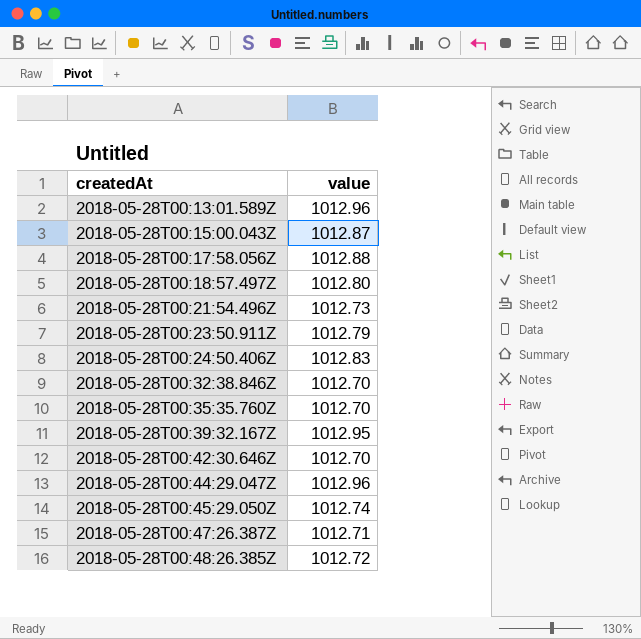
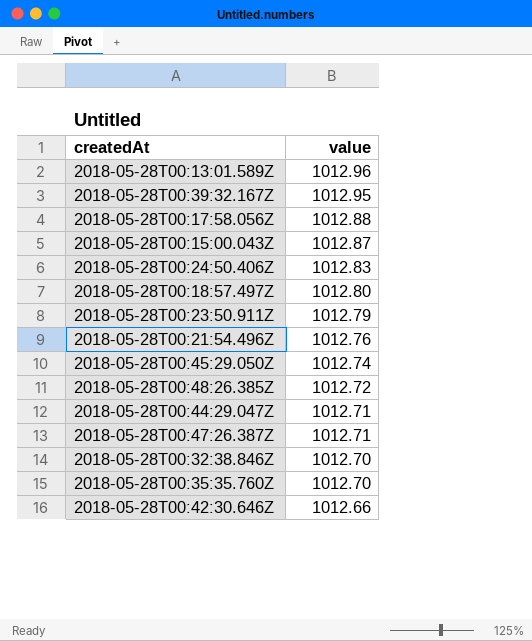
row order: createdAt ascending -> value descending
2018-05-28T00:21:54.496Z | value: 1012.73 -> 1012.76
2018-05-28T00:44:29.047Z | value: 1012.96 -> 1012.71
2018-05-28T00:42:30.646Z | value: 1012.70 -> 1012.66

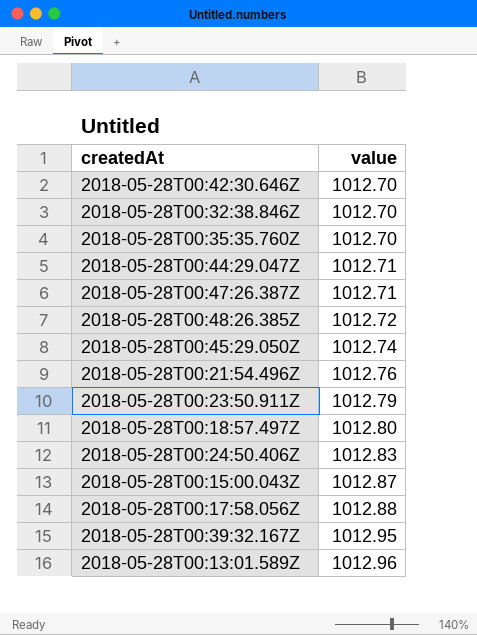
row order: value descending -> value ascending
2018-05-28T00:42:30.646Z | value: 1012.66 -> 1012.70

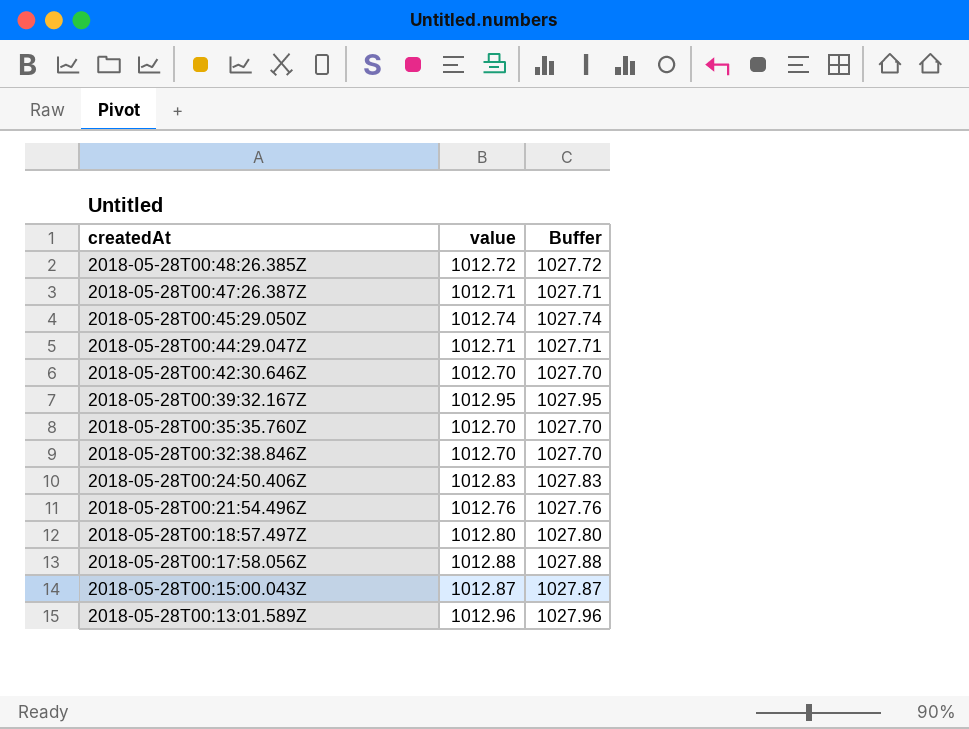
row order: value ascending -> createdAt descending
column Buffer | formula: none -> [value] + 15
row 2018-05-28T00:23:50.911Z: 1012.79 -> none

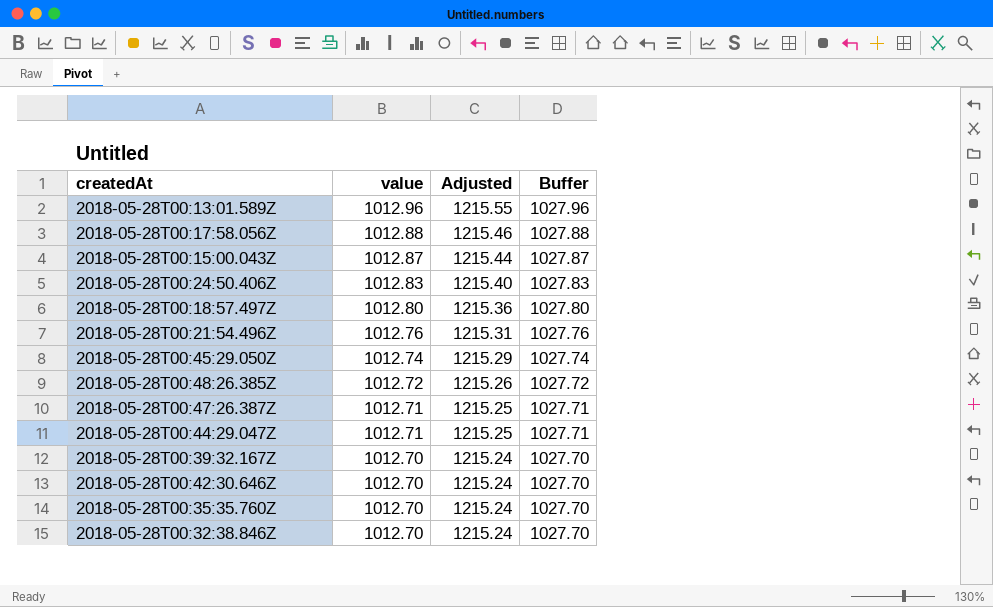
row order: createdAt descending -> value descending
column Adjusted | formula: none -> [value] * 1.2
2018-05-28T00:39:32.167Z | value: 1012.95 -> 1012.70
2018-05-28T00:39:32.167Z | Buffer: 1027.95 -> 1027.70

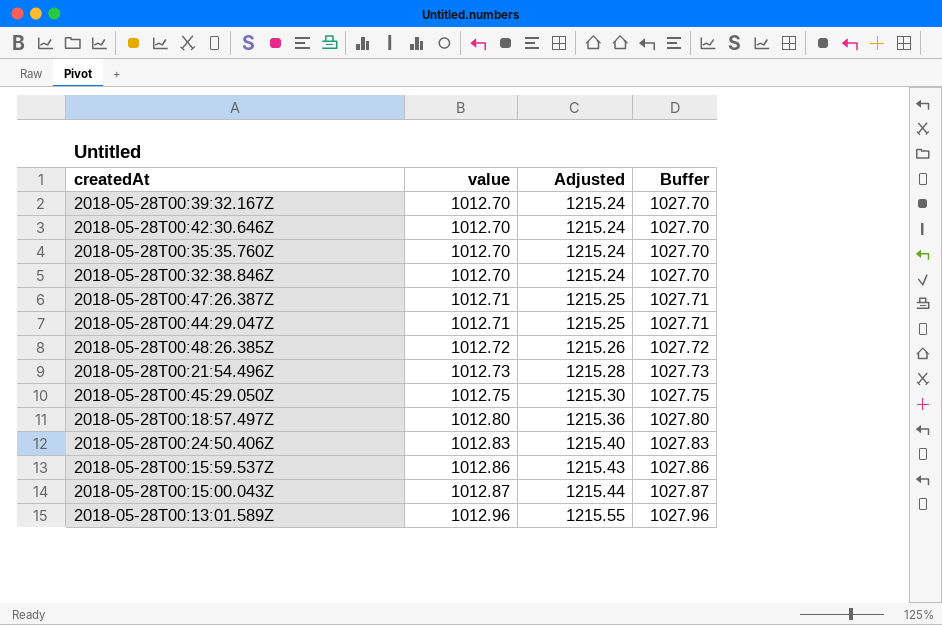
row order: value descending -> value ascending
row 2018-05-28T00:17:58.056Z: 1012.88 | 1215.46 | 1027.88 -> none
2018-05-28T00:21:54.496Z | value: 1012.76 -> 1012.73
2018-05-28T00:21:54.496Z | Adjusted: 1215.31 -> 1215.28
2018-05-28T00:21:54.496Z | Buffer: 1027.76 -> 1027.73
2018-05-28T00:45:29.050Z | value: 1012.74 -> 1012.75
2018-05-28T00:45:29.050Z | Adjusted: 1215.29 -> 1215.30
2018-05-28T00:45:29.050Z | Buffer: 1027.74 -> 1027.75
row 2018-05-28T00:15:59.537Z: none -> 1012.86 | 1215.43 | 1027.86

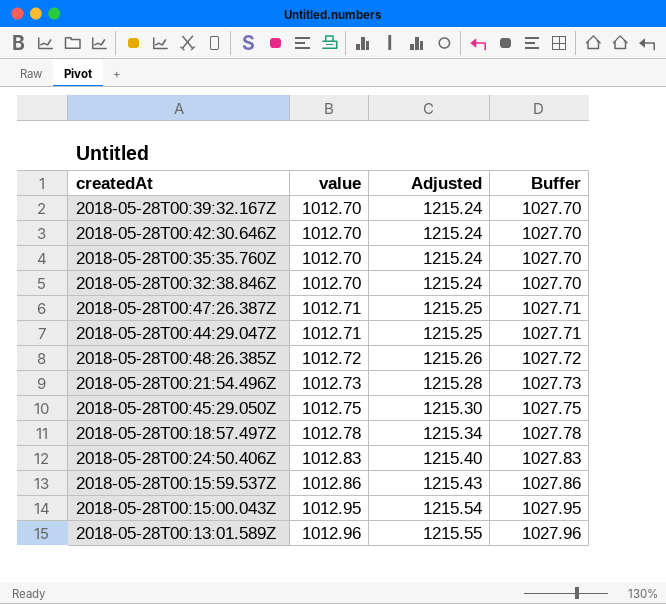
2018-05-28T00:18:57.497Z | value: 1012.80 -> 1012.78
2018-05-28T00:18:57.497Z | Adjusted: 1215.36 -> 1215.34
2018-05-28T00:18:57.497Z | Buffer: 1027.80 -> 1027.78
2018-05-28T00:15:00.043Z | value: 1012.87 -> 1012.95
2018-05-28T00:15:00.043Z | Adjusted: 1215.44 -> 1215.54
2018-05-28T00:15:00.043Z | Buffer: 1027.87 -> 1027.95

